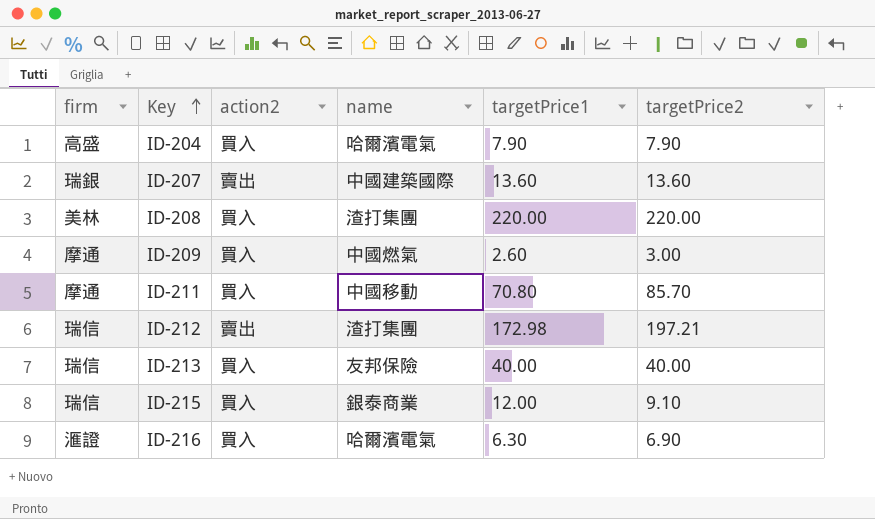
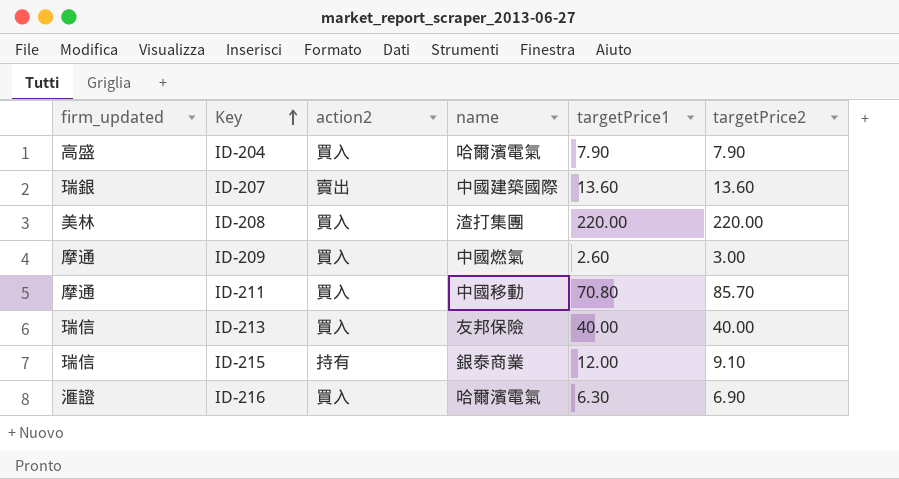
column name: firm -> firm_updated
row ID-212: 瑞信 | 賣出 | 渣打集團 | 172.98 | 197.21 -> none
ID-215 | action2: 買入 -> 持有

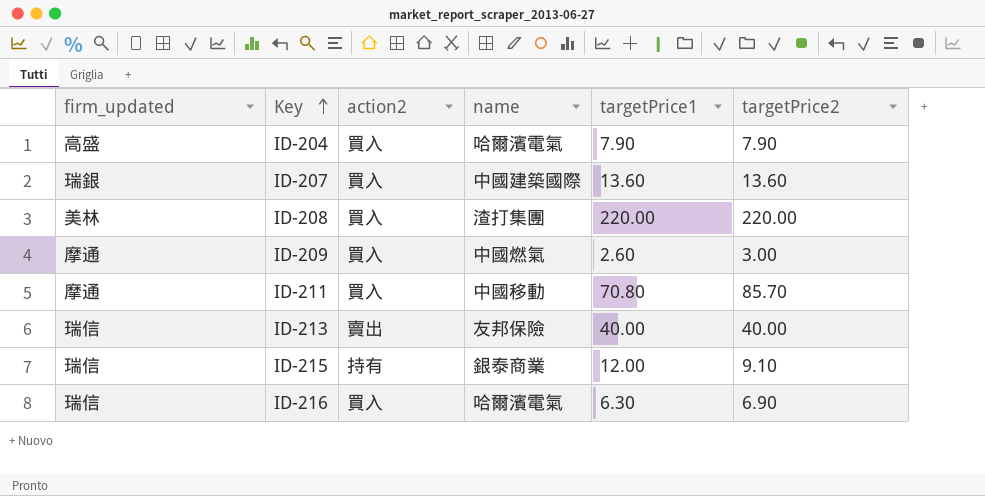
ID-207 | action2: 賣出 -> 買入
ID-213 | action2: 買入 -> 賣出
ID-216 | firm_updated: 滙證 -> 瑞信

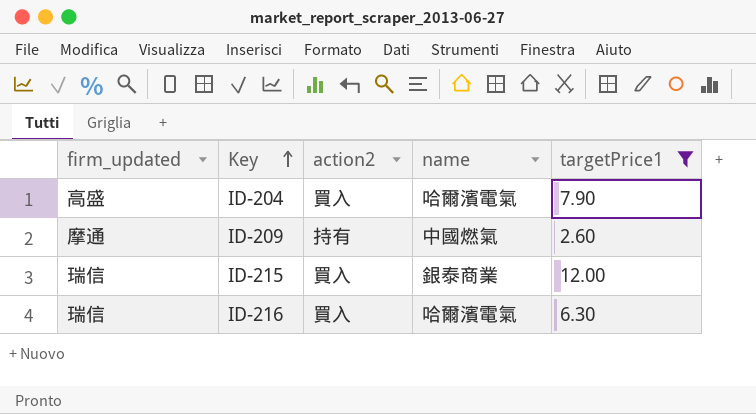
filter: none -> targetPrice1 <= 12.00
column targetPrice2 | position: 6 -> none
ID-209 | action2: 買入 -> 持有
ID-215 | action2: 持有 -> 買入

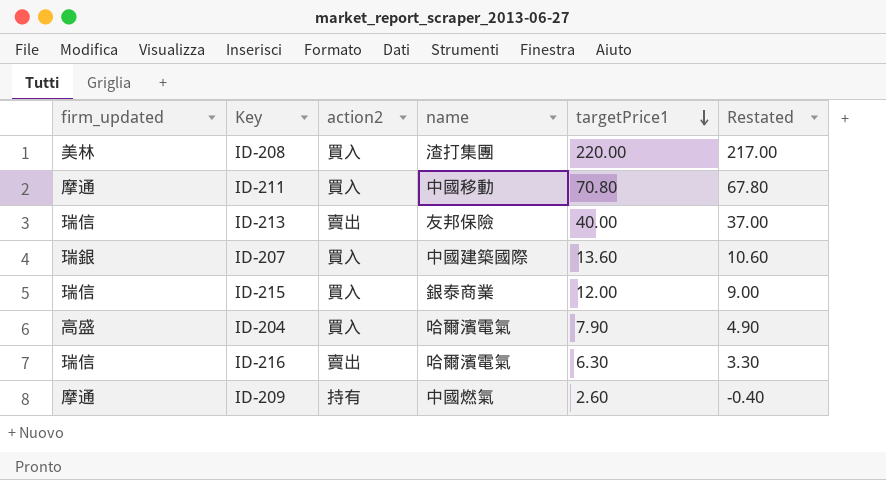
filter: targetPrice1 <= 12.00 -> none
row order: Key ascending -> targetPrice1 descending
column Restated | formula: none -> [targetPrice1] - 3
ID-216 | action2: 買入 -> 賣出

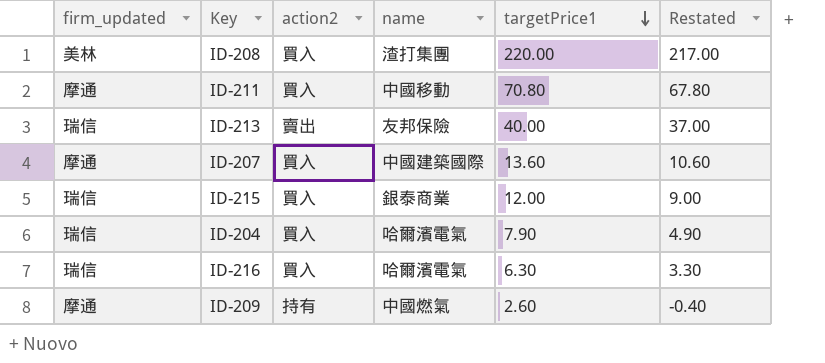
ID-207 | firm_updated: 瑞銀 -> 摩通
ID-204 | firm_updated: 高盛 -> 瑞信
ID-216 | action2: 賣出 -> 買入

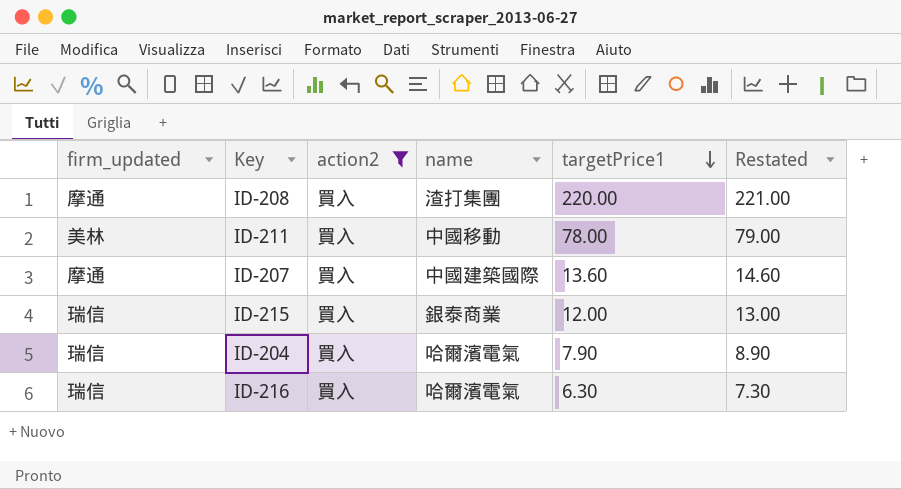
filter: none -> action2 = 買入
column Restated | formula: [targetPrice1] - 3 -> [targetPrice1] + 1
ID-208 | firm_updated: 美林 -> 摩通
ID-211 | firm_updated: 摩通 -> 美林
ID-211 | targetPrice1: 70.80 -> 78.00

